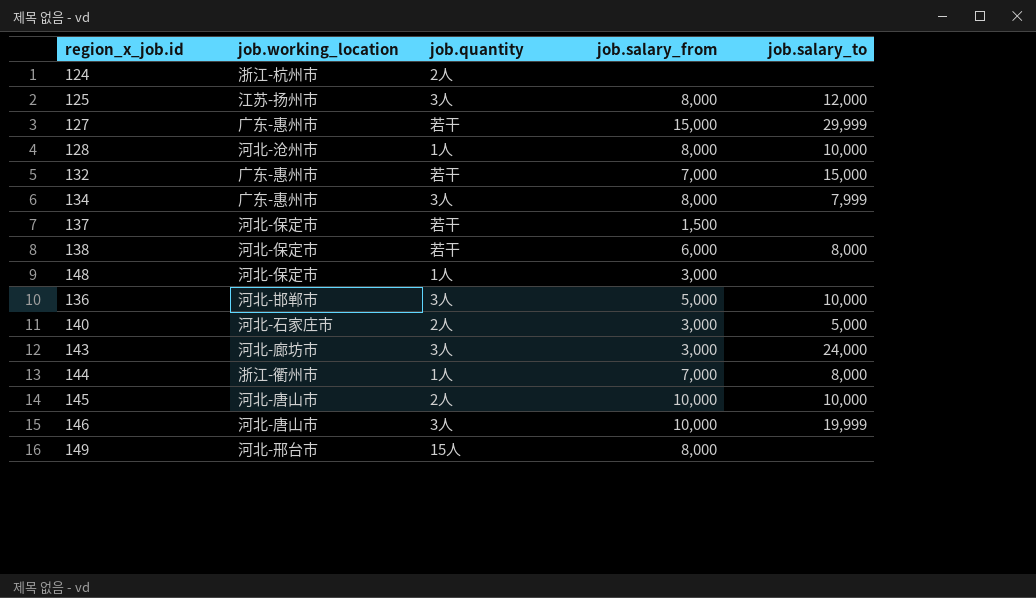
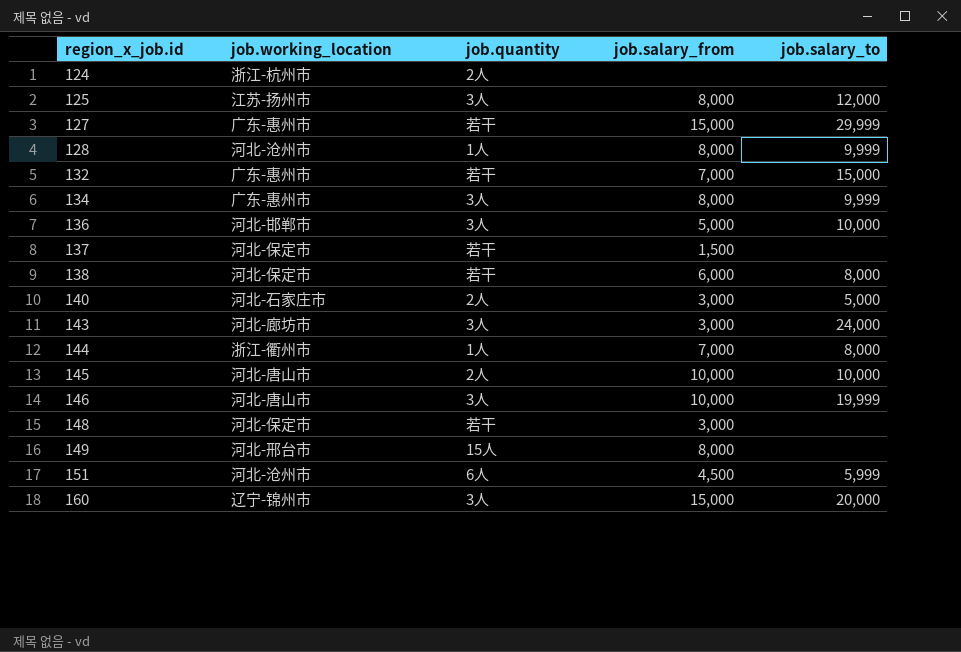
row order: none -> region_x_job.id ascending
128 | job.salary_to: 10,000 -> 9,999
134 | job.salary_to: 7,999 -> 9,999
148 | job.quantity: 1人 -> 若干
row 151: none -> 河北-沧州市 | 6人 | 4,500 | 5,999
row 160: none -> 辽宁-锦州市 | 3人 | 15,000 | 20,000

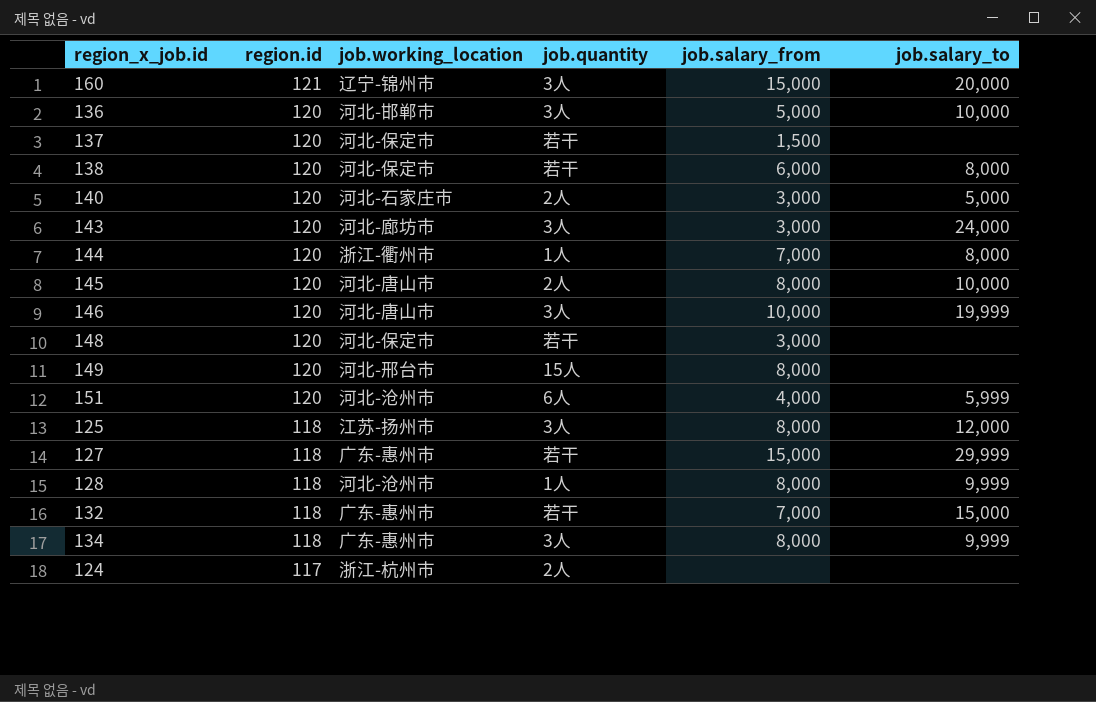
row order: region_x_job.id ascending -> region.id descending
column region.id | position: none -> 2
145 | job.salary_from: 10,000 -> 8,000
151 | job.salary_from: 4,500 -> 4,000

